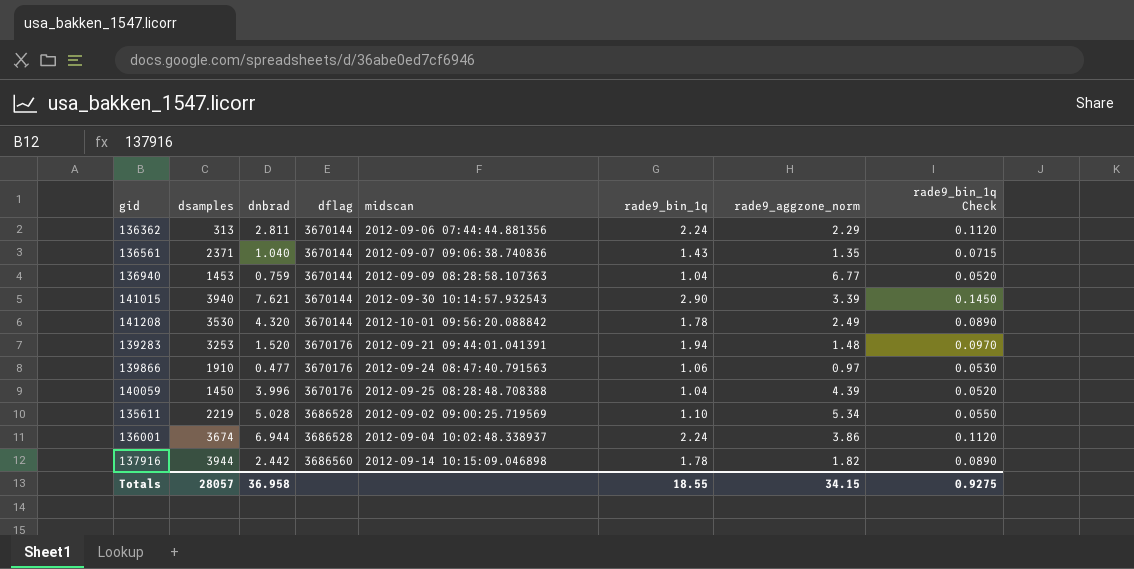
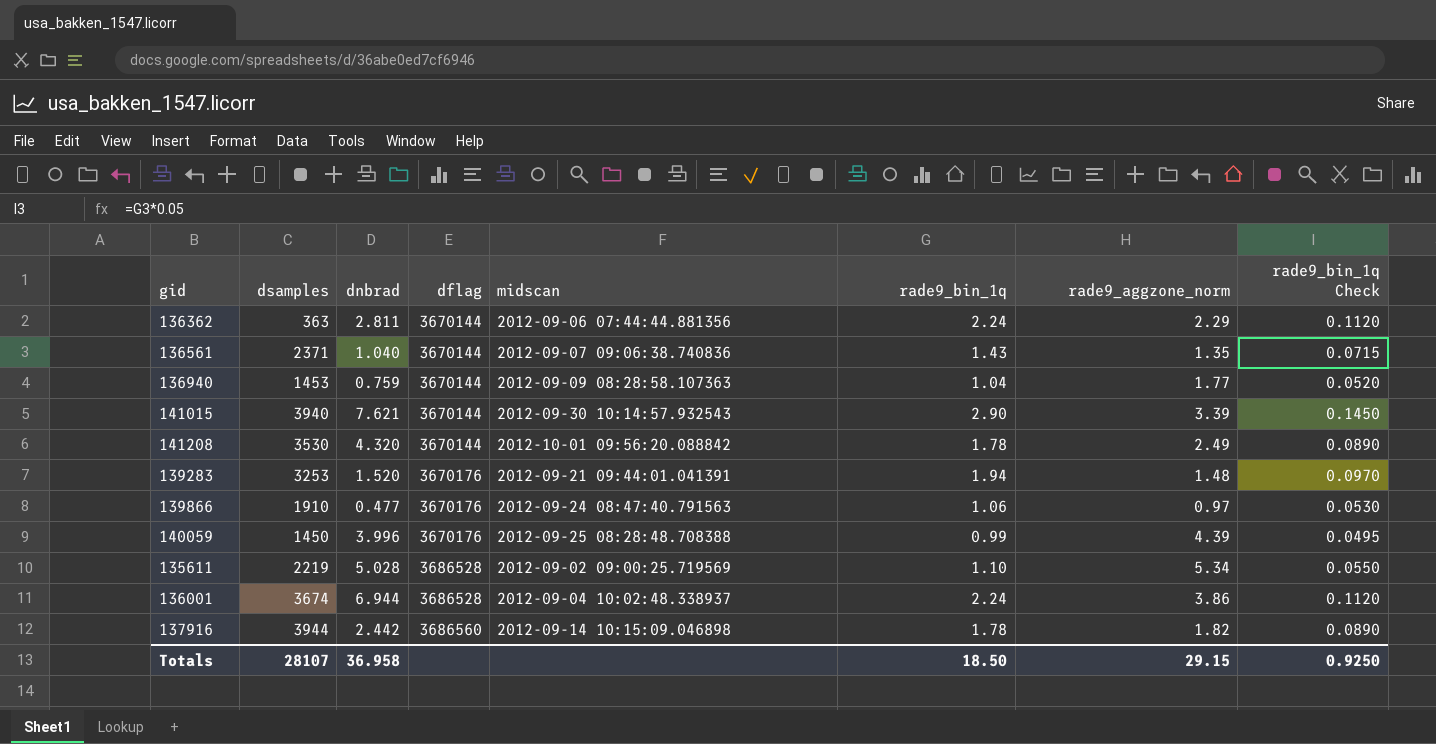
136362 | dsamples: 313 -> 363
136940 | rade9_aggzone_norm: 6.77 -> 1.77
140059 | rade9_bin_1q: 1.04 -> 0.99
140059 | rade9_bin_1q Check: 0.0520 -> 0.0495
Totals | dsamples: 28057 -> 28107
Totals | rade9_bin_1q: 18.55 -> 18.50
Totals | rade9_aggzone_norm: 34.15 -> 29.15
Totals | rade9_bin_1q Check: 0.9275 -> 0.9250

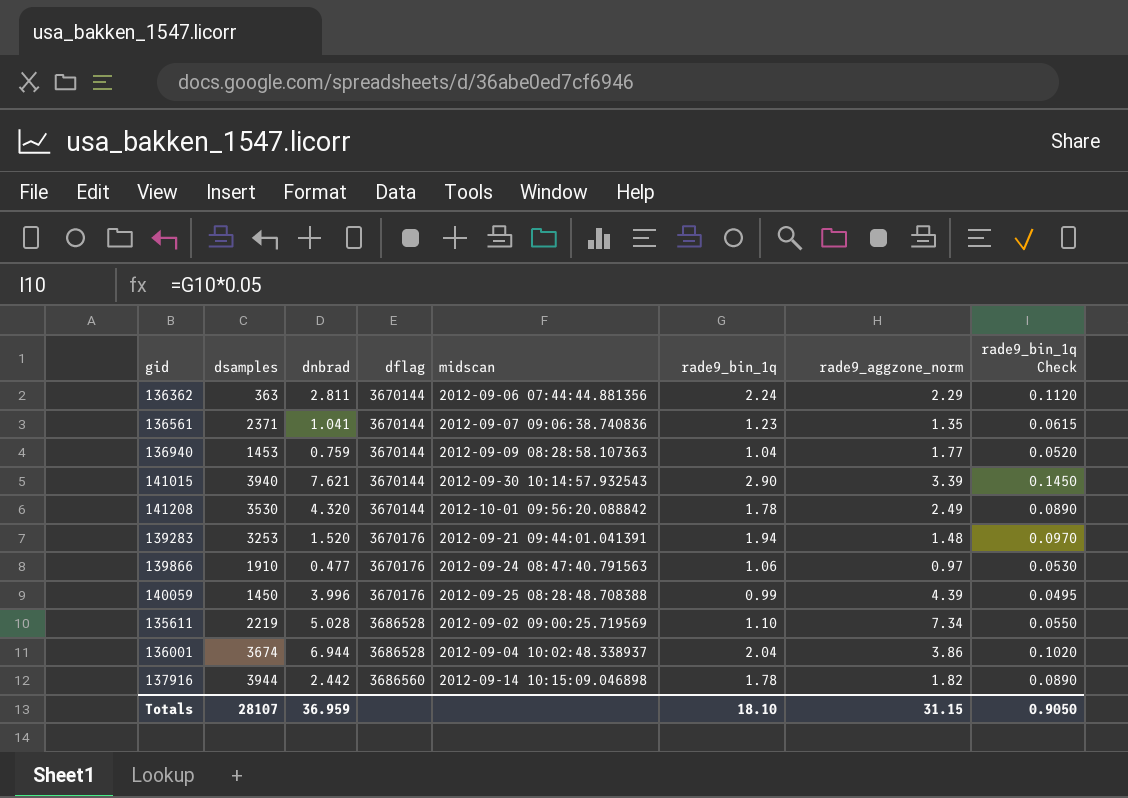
136561 | dnbrad: 1.040 -> 1.041
136561 | rade9_bin_1q: 1.43 -> 1.23
136561 | rade9_bin_1q Check: 0.0715 -> 0.0615
135611 | rade9_aggzone_norm: 5.34 -> 7.34
136001 | rade9_bin_1q: 2.24 -> 2.04
136001 | rade9_bin_1q Check: 0.1120 -> 0.1020
Totals | dnbrad: 36.958 -> 36.959
Totals | rade9_bin_1q: 18.50 -> 18.10
Totals | rade9_aggzone_norm: 29.15 -> 31.15
Totals | rade9_bin_1q Check: 0.9250 -> 0.9050

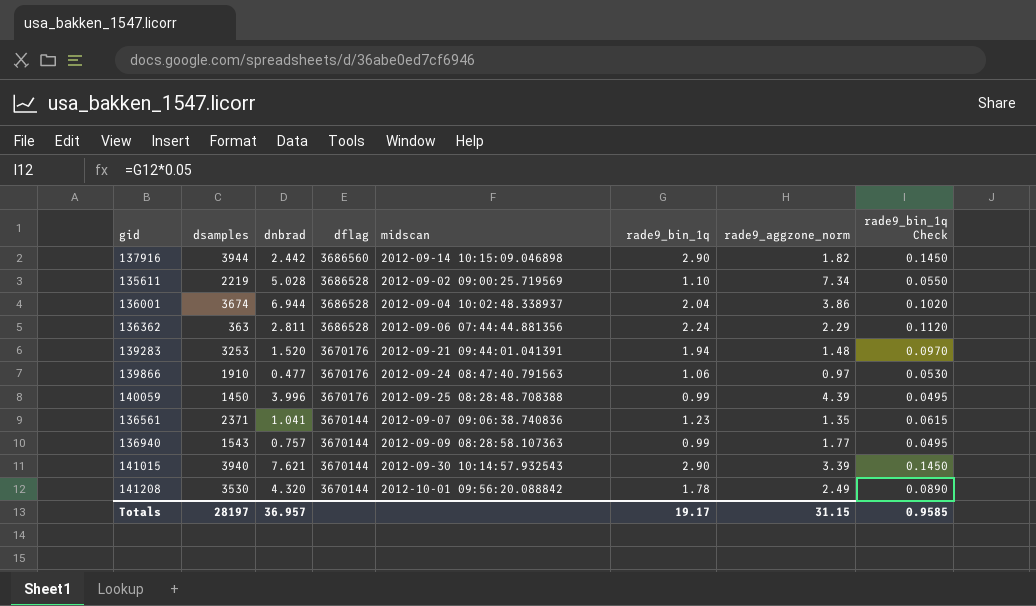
row order: dflag ascending -> dflag descending
137916 | rade9_bin_1q: 1.78 -> 2.90
137916 | rade9_bin_1q Check: 0.0890 -> 0.1450
136362 | dflag: 3670144 -> 3686528
136940 | dsamples: 1453 -> 1543
136940 | dnbrad: 0.759 -> 0.757
136940 | rade9_bin_1q: 1.04 -> 0.99
136940 | rade9_bin_1q Check: 0.0520 -> 0.0495
Totals | dsamples: 28107 -> 28197
Totals | dnbrad: 36.959 -> 36.957
Totals | rade9_bin_1q: 18.10 -> 19.17
Totals | rade9_bin_1q Check: 0.9050 -> 0.9585

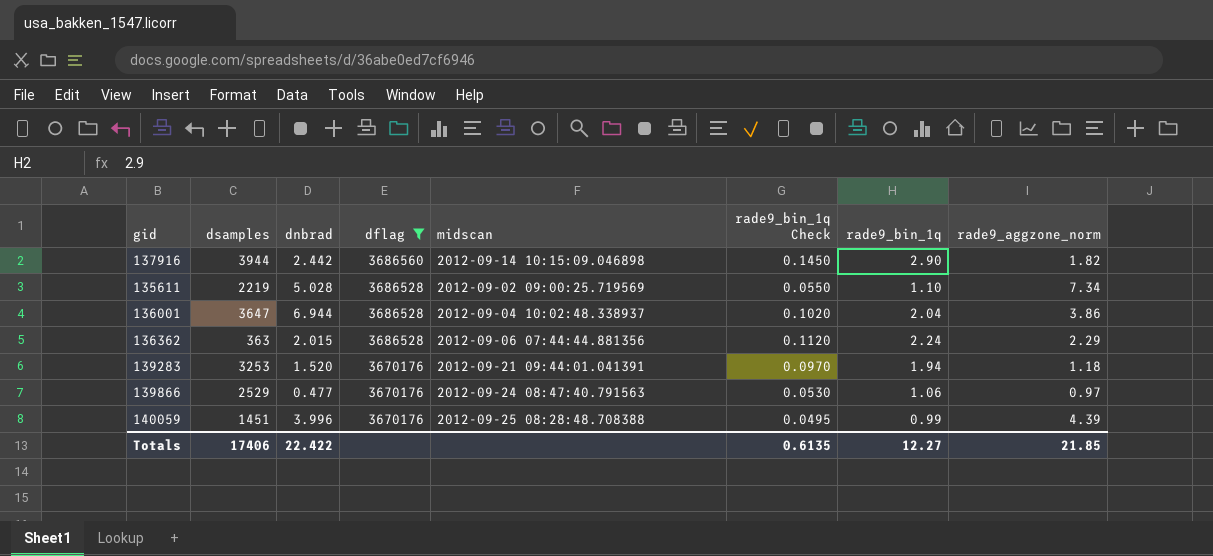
filter: none -> dflag != 3670144
column rade9_bin_1q Check | position: 8 -> 6
136001 | dsamples: 3674 -> 3647
136362 | dnbrad: 2.811 -> 2.015
139283 | rade9_aggzone_norm: 1.48 -> 1.18
139866 | dsamples: 1910 -> 2529
140059 | dsamples: 1450 -> 1451
Totals | dsamples: 28197 -> 17406
Totals | dnbrad: 36.957 -> 22.422
Totals | rade9_bin_1q Check: 0.9585 -> 0.6135
Totals | rade9_bin_1q: 19.17 -> 12.27
Totals | rade9_aggzone_norm: 31.15 -> 21.85

